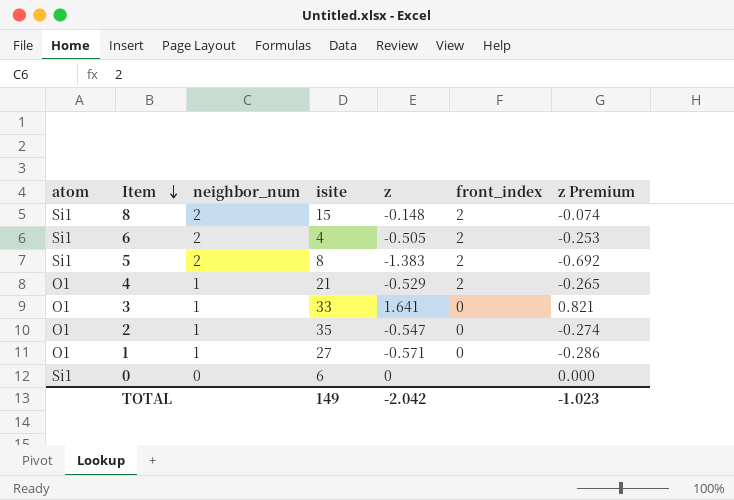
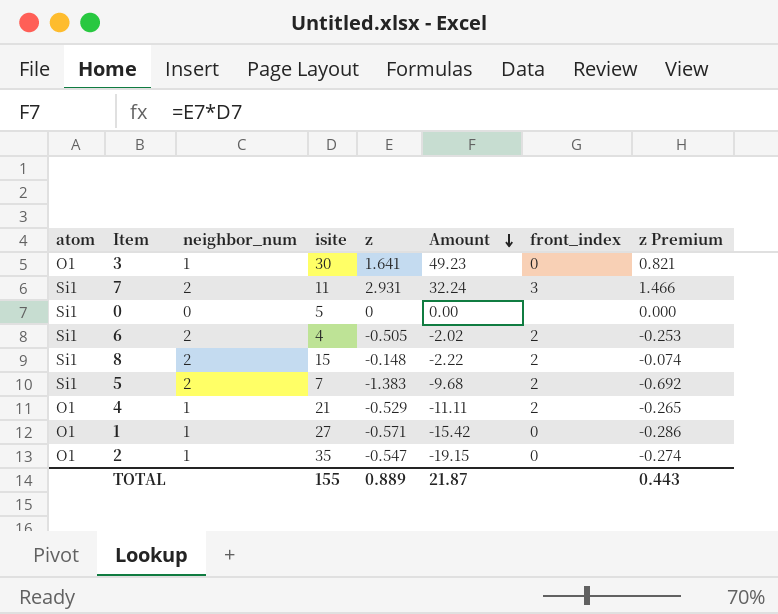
row order: Item descending -> Amount descending
column Amount | formula: none -> [isite] * [z]
3 | isite: 33 -> 30
row 7: none -> Si1 | 2 | 11 | 2.931 | 32.24 | 3 | 1.466
0 | isite: 6 -> 5
5 | isite: 8 -> 7
TOTAL | isite: 149 -> 155
TOTAL | z: -2.042 -> 0.889
TOTAL | z Premium: -1.023 -> 0.443

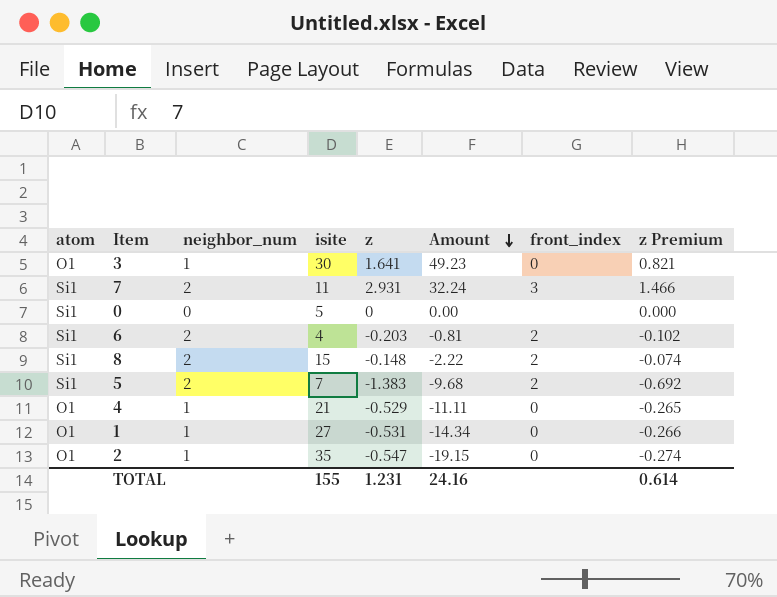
6 | z: -0.505 -> -0.203
6 | Amount: -2.02 -> -0.81
6 | z Premium: -0.253 -> -0.102
4 | front_index: 2 -> 0
1 | z: -0.571 -> -0.531
1 | Amount: -15.42 -> -14.34
1 | z Premium: -0.286 -> -0.266
TOTAL | z: 0.889 -> 1.231
TOTAL | Amount: 21.87 -> 24.16
TOTAL | z Premium: 0.443 -> 0.614

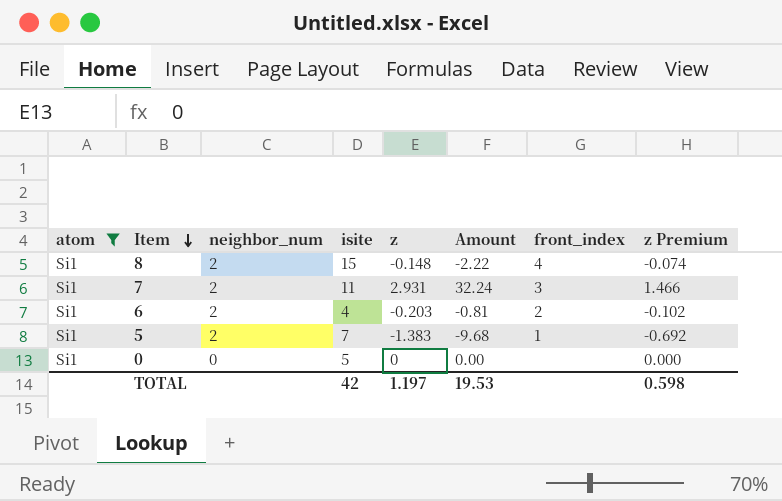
filter: none -> atom = Si1
row order: Amount descending -> Item descending
8 | front_index: 2 -> 4
5 | front_index: 2 -> 1
TOTAL | isite: 155 -> 42
TOTAL | z: 1.231 -> 1.197
TOTAL | Amount: 24.16 -> 19.53
TOTAL | z Premium: 0.614 -> 0.598

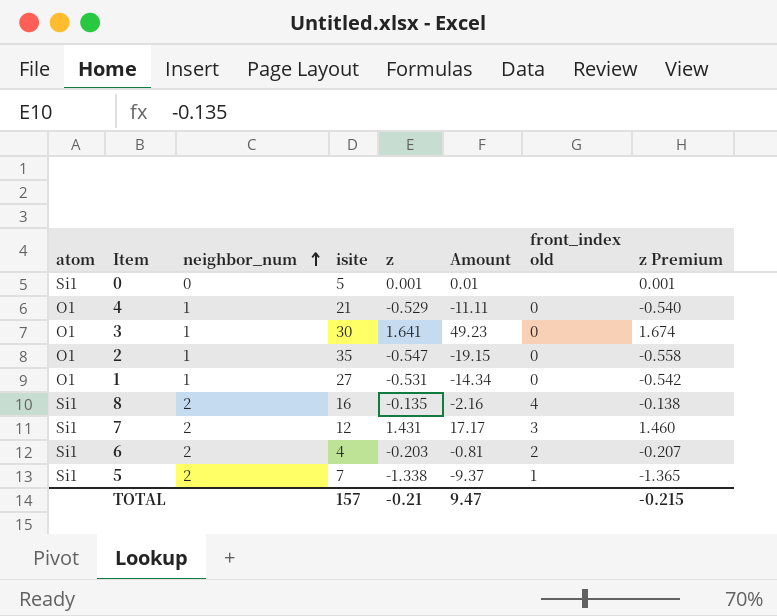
filter: atom = Si1 -> none
row order: Item descending -> neighbor_num ascending
column name: front_index -> front_index old
column z Premium | formula: [z] * 0.5 -> [z] * 1.02
0 | z: 0 -> 0.001
0 | Amount: 0.00 -> 0.01
8 | isite: 15 -> 16
8 | z: -0.148 -> -0.135
8 | Amount: -2.22 -> -2.16
7 | isite: 11 -> 12
7 | z: 2.931 -> 1.431
7 | Amount: 32.24 -> 17.17
5 | z: -1.383 -> -1.338
5 | Amount: -9.68 -> -9.37
TOTAL | isite: 42 -> 157
TOTAL | z: 1.197 -> -0.21
TOTAL | Amount: 19.53 -> 9.47
TOTAL | z Premium: 0.598 -> -0.215

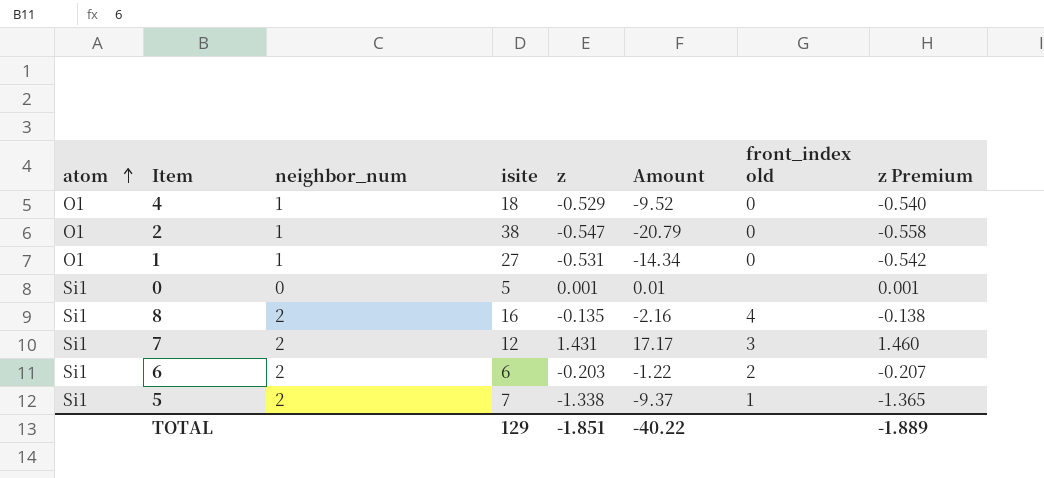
row order: neighbor_num ascending -> atom ascending
row 3: O1 | 1 | 30 | 1.641 | 49.23 | 0 | 1.674 -> none
4 | isite: 21 -> 18
4 | Amount: -11.11 -> -9.52
2 | isite: 35 -> 38
2 | Amount: -19.15 -> -20.79
6 | isite: 4 -> 6
6 | Amount: -0.81 -> -1.22
TOTAL | isite: 157 -> 129
TOTAL | z: -0.21 -> -1.851
TOTAL | Amount: 9.47 -> -40.22
TOTAL | z Premium: -0.215 -> -1.889

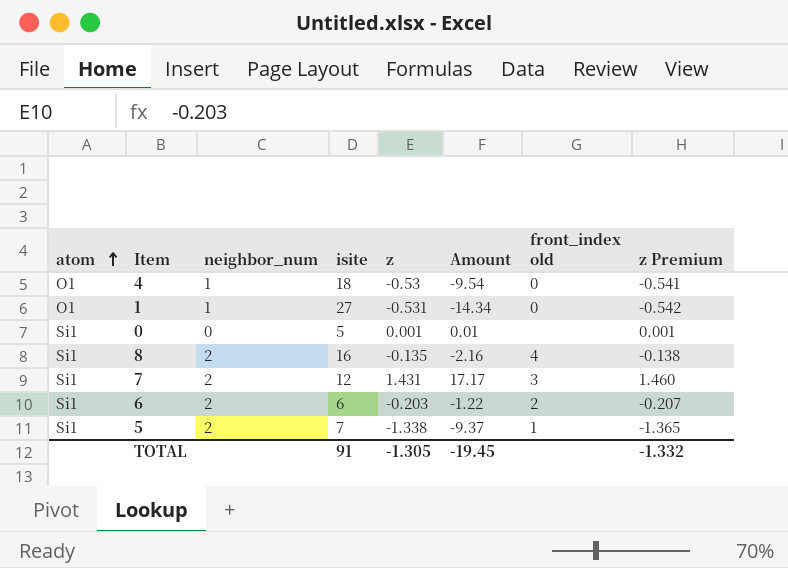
row 2: O1 | 1 | 38 | -0.547 | -20.79 | 0 | -0.558 -> none
4 | z: -0.529 -> -0.53
4 | Amount: -9.52 -> -9.54
4 | z Premium: -0.540 -> -0.541
TOTAL | isite: 129 -> 91
TOTAL | z: -1.851 -> -1.305
TOTAL | Amount: -40.22 -> -19.45
TOTAL | z Premium: -1.889 -> -1.332

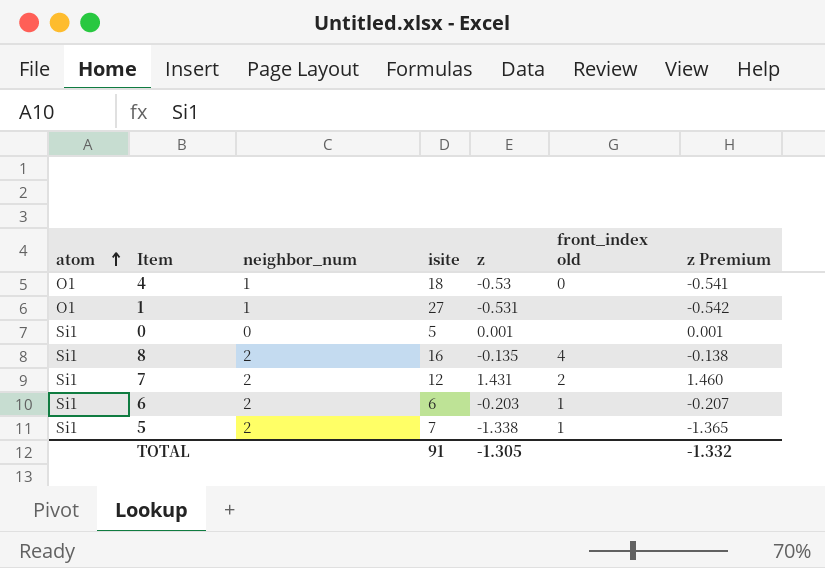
column Amount | formula: [isite] * [z] -> none
1 | front_index old: 0 -> none
7 | front_index old: 3 -> 2
6 | front_index old: 2 -> 1

